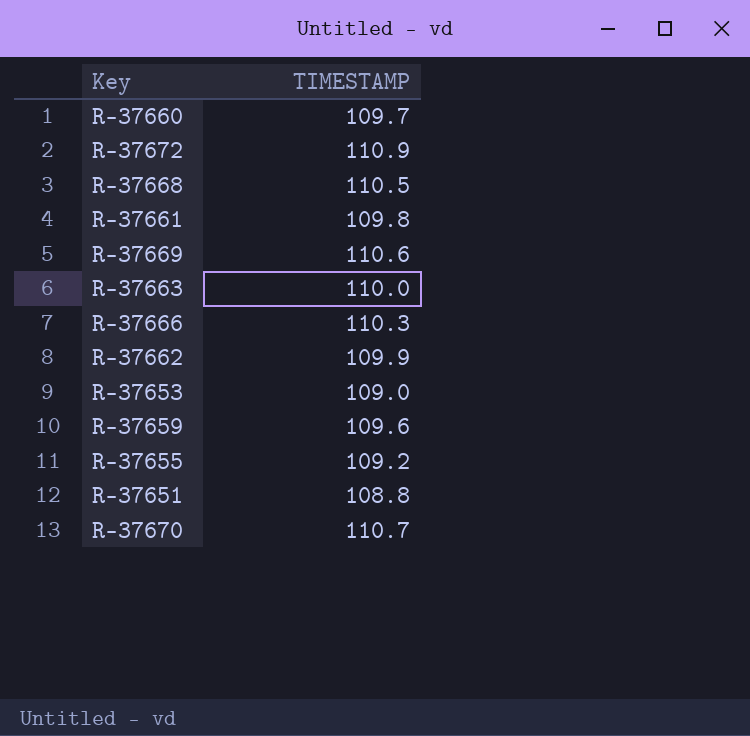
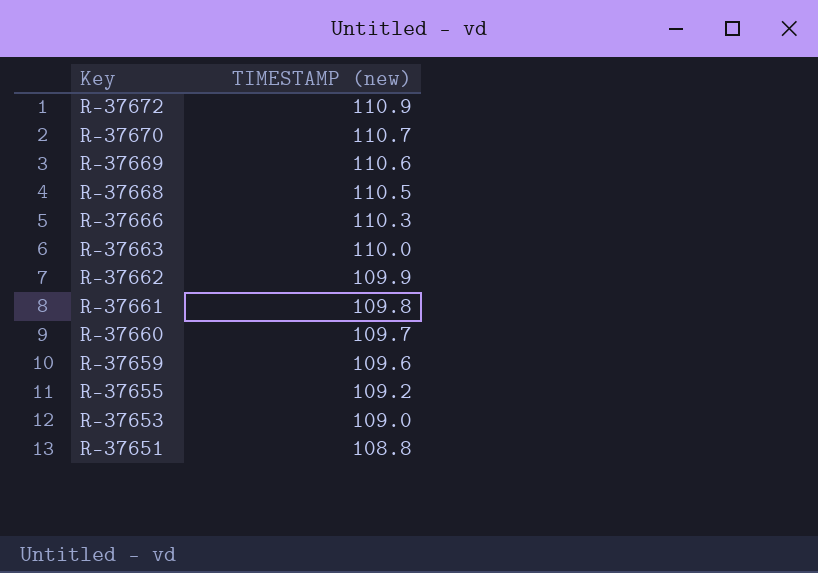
row order: none -> Key descending
column name: TIMESTAMP -> TIMESTAMP (new)

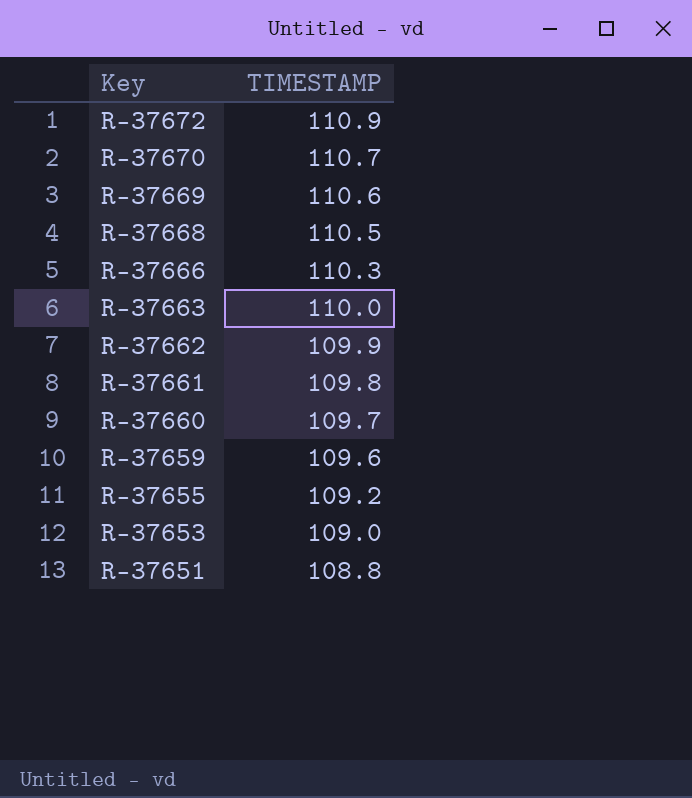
column name: TIMESTAMP (new) -> TIMESTAMP

